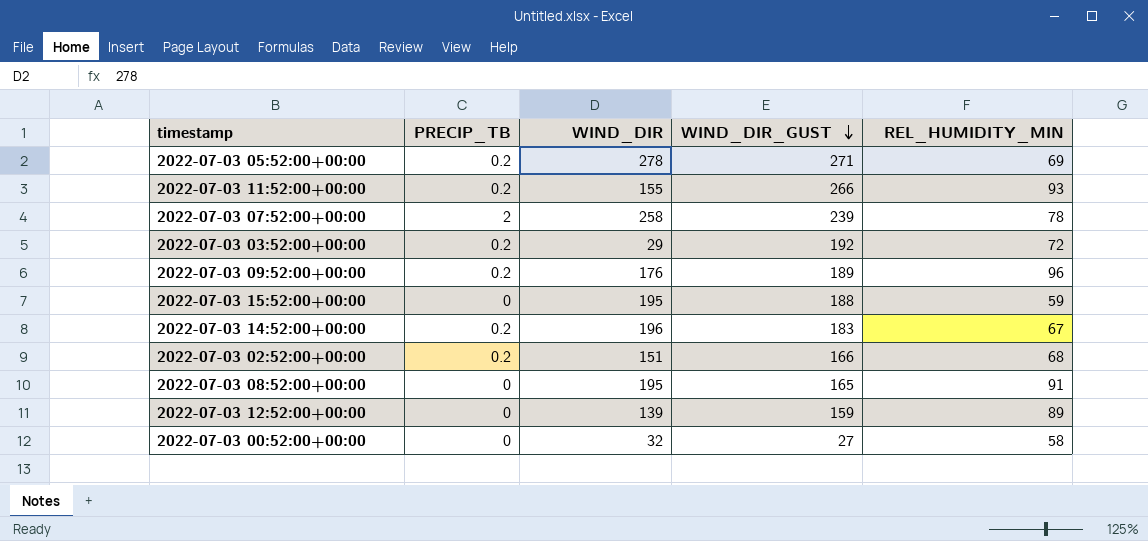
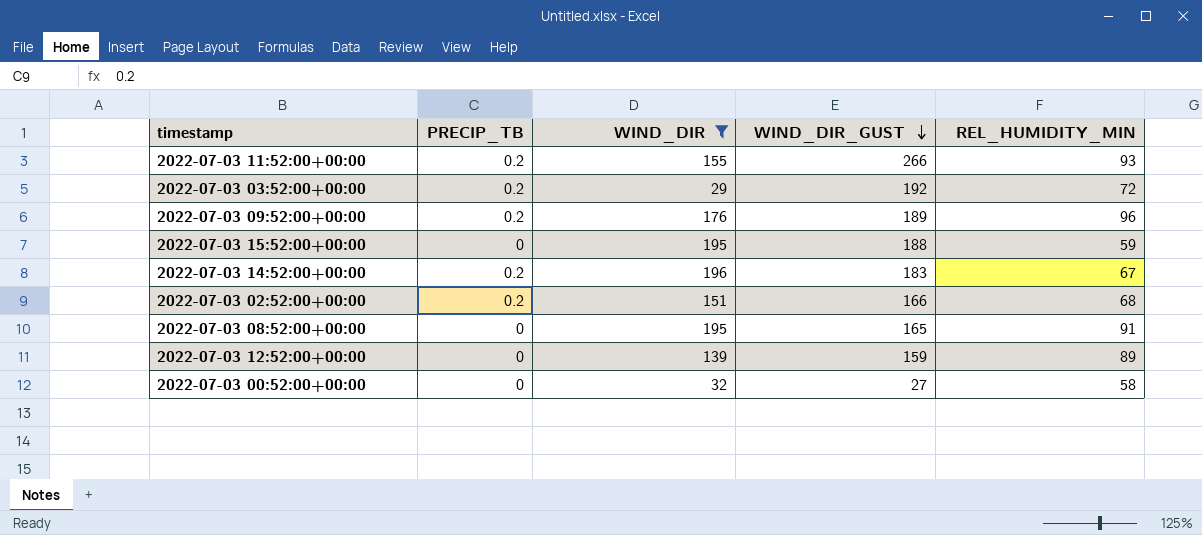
filter: none -> WIND_DIR <= 196

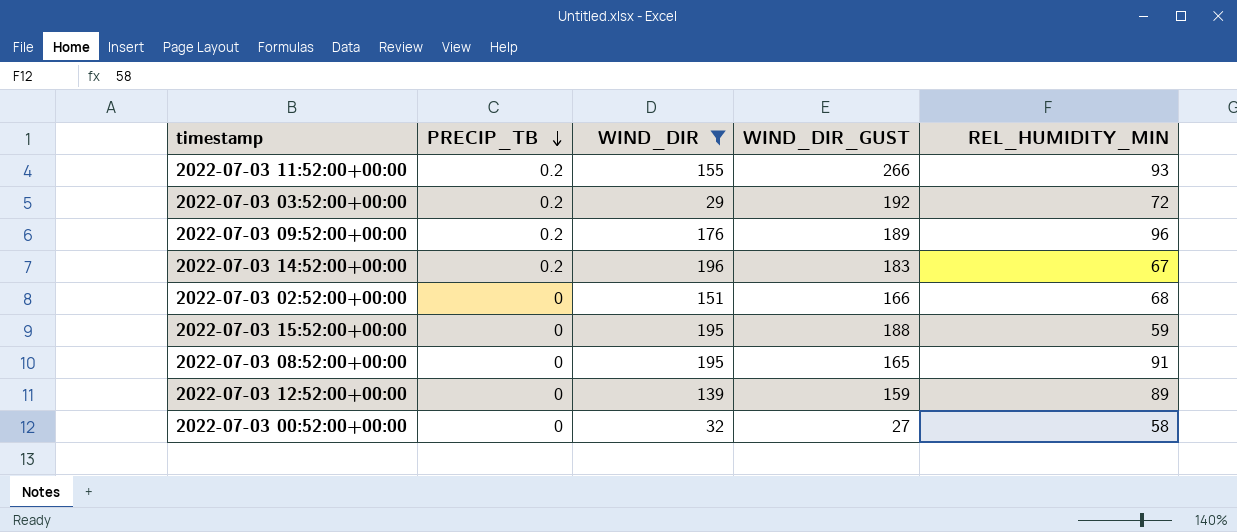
row order: WIND_DIR_GUST descending -> PRECIP_TB descending
2022-07-03 02:52:00+00:00 | PRECIP_TB: 0.2 -> 0

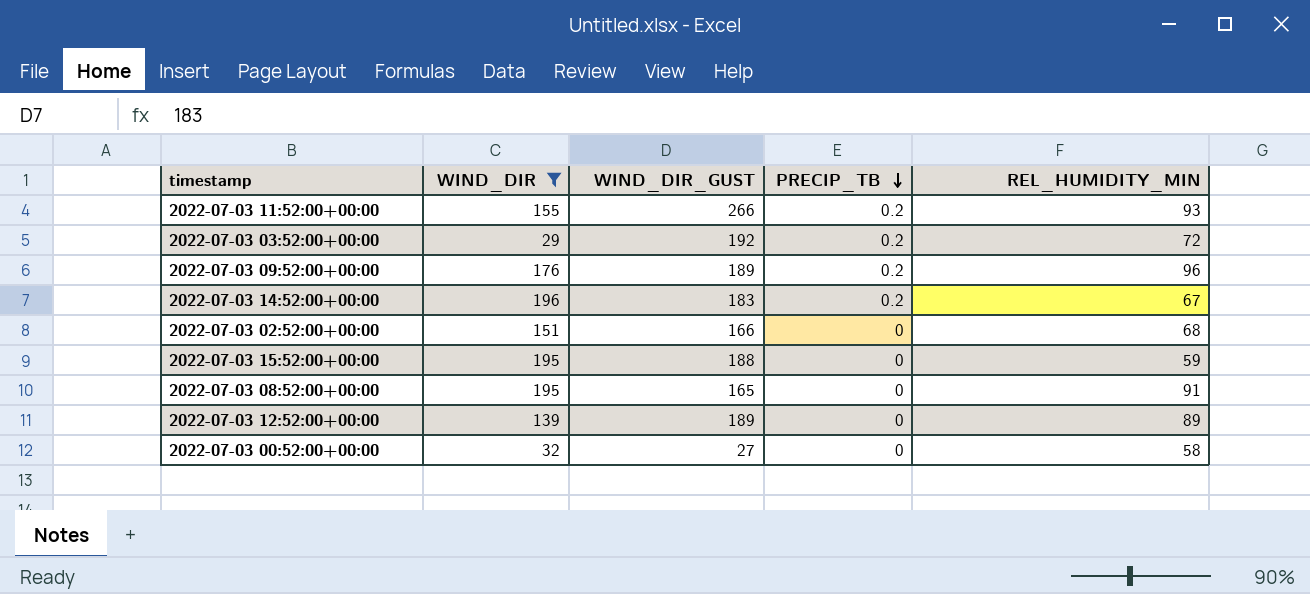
column PRECIP_TB | position: 2 -> 4
2022-07-03 12:52:00+00:00 | WIND_DIR_GUST: 159 -> 189

